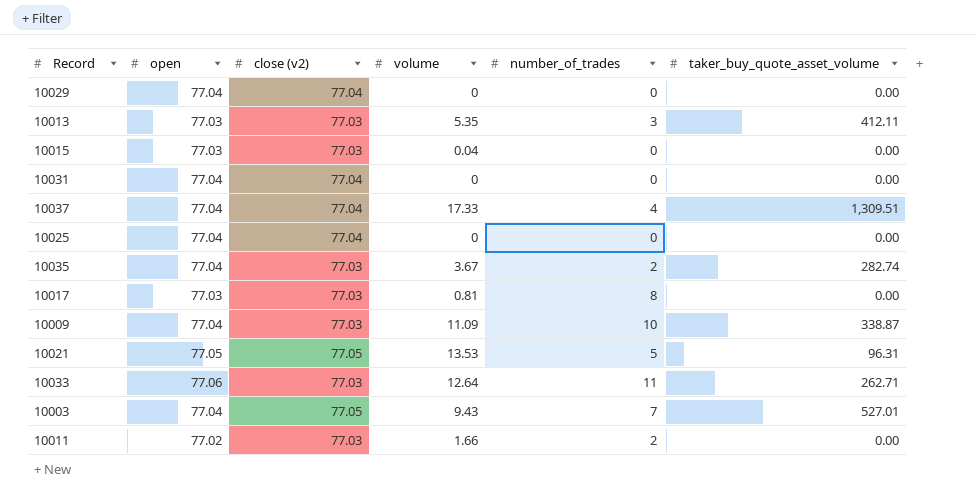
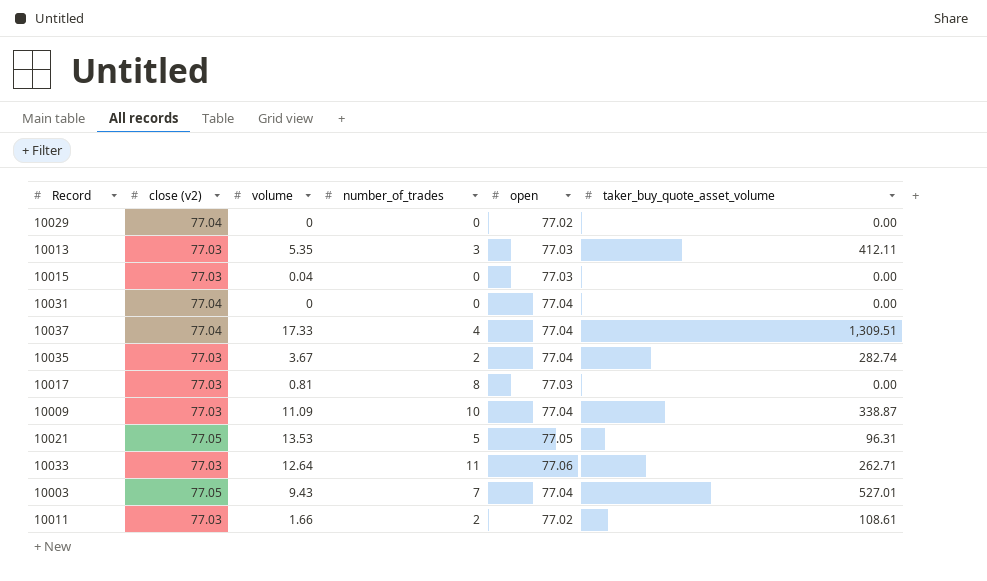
column open | position: 2 -> 5
row 10025: 77.04 | 77.04 | 0 | 0 | 0.00 -> none
10029 | open: 77.04 -> 77.02
10011 | taker_buy_quote_asset_volume: 0.00 -> 108.61

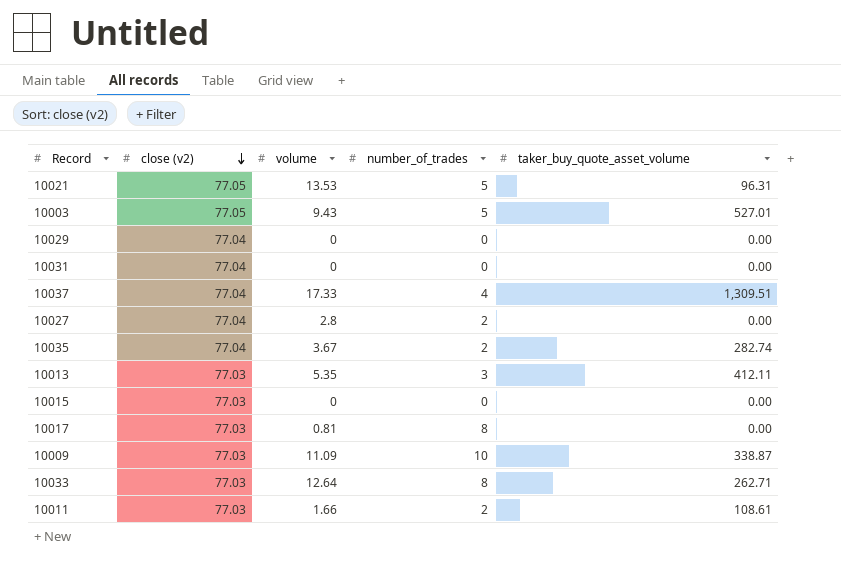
row order: none -> close (v2) descending
column open | position: 5 -> none
10003 | number_of_trades: 7 -> 5
row 10027: none -> 77.04 | 2.8 | 2 | 0.00
10035 | close (v2): 77.03 -> 77.04
10015 | volume: 0.04 -> 0
10033 | number_of_trades: 11 -> 8

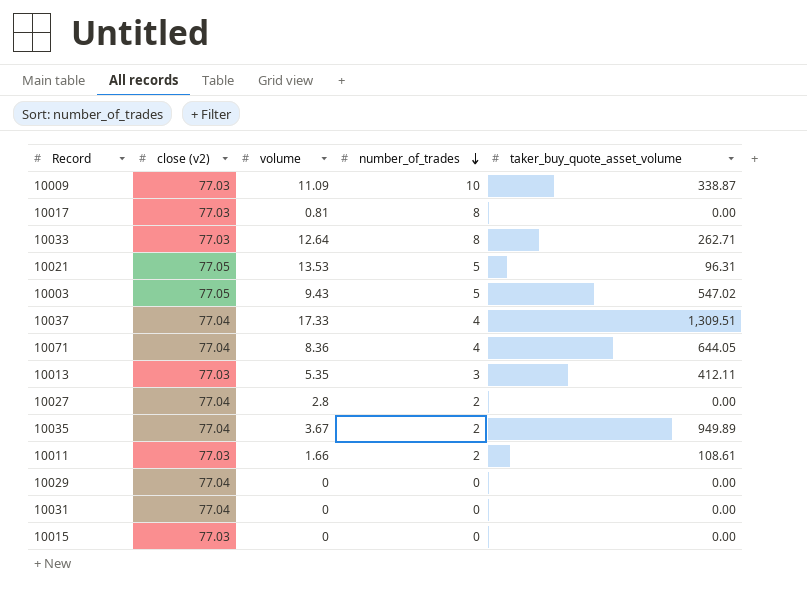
row order: close (v2) descending -> number_of_trades descending
10003 | taker_buy_quote_asset_volume: 527.01 -> 547.02
row 10071: none -> 77.04 | 8.36 | 4 | 644.05
10035 | taker_buy_quote_asset_volume: 282.74 -> 949.89

